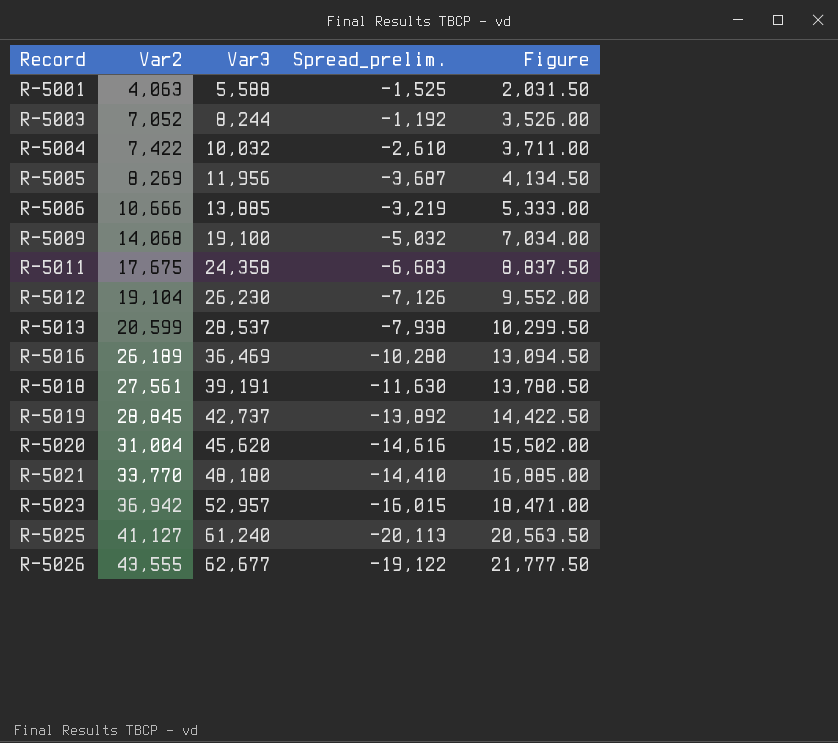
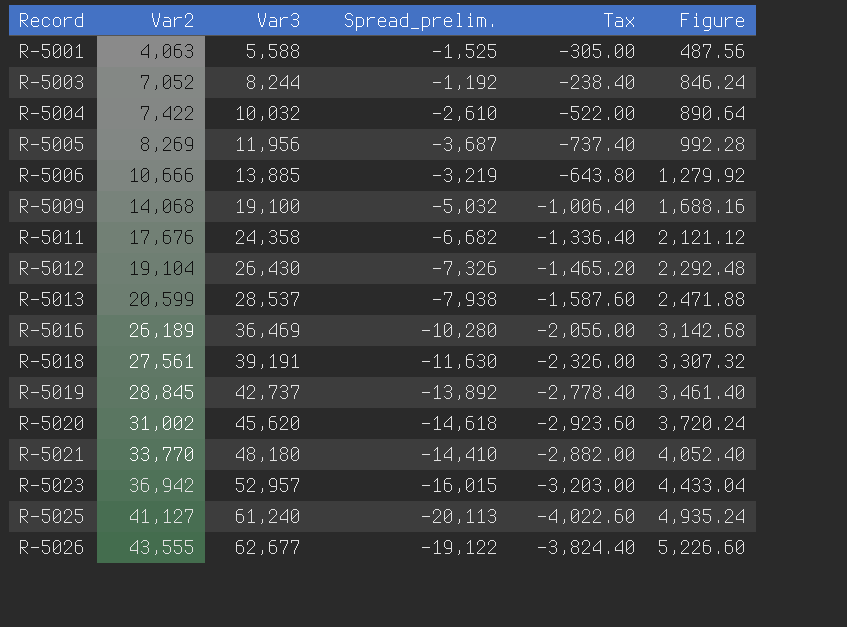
column Tax | formula: none -> [Spread_prelim.] * 0.2
column Figure | formula: [Var2] * 0.5 -> [Var2] * 0.12
R-5011 | Var2: 17,675 -> 17,676
R-5011 | Spread_prelim.: -6,683 -> -6,682
R-5012 | Var3: 26,230 -> 26,430
R-5012 | Spread_prelim.: -7,126 -> -7,326
R-5020 | Var2: 31,004 -> 31,002
R-5020 | Spread_prelim.: -14,616 -> -14,618

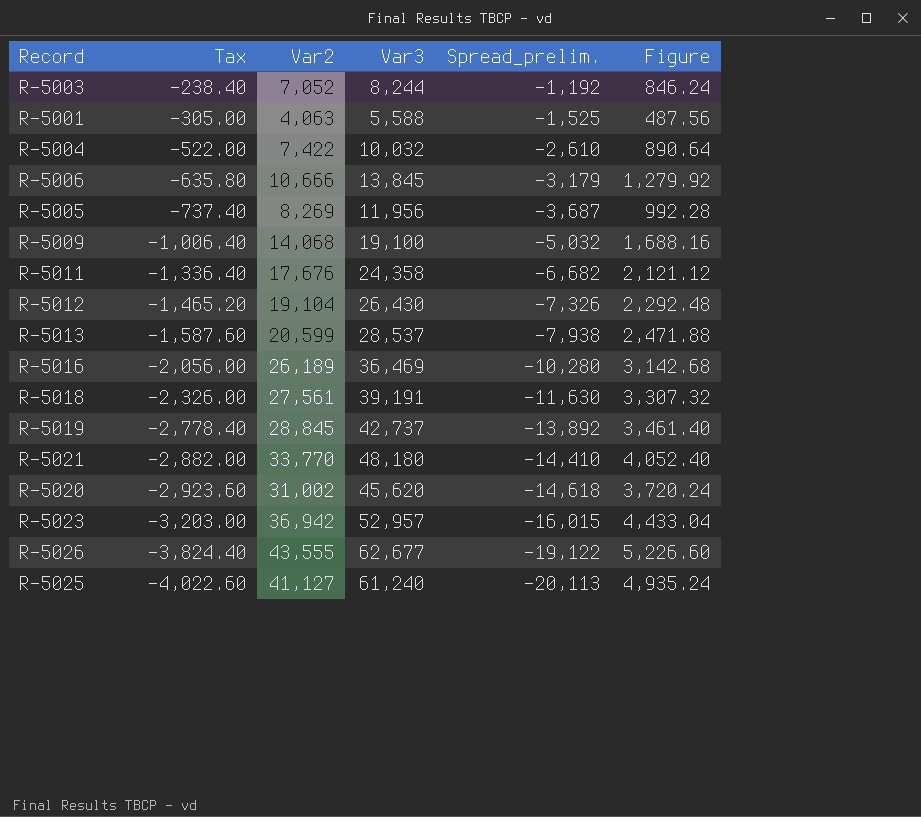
row order: Record ascending -> Tax descending
column Tax | position: 5 -> 2
R-5006 | Tax: -643.80 -> -635.80
R-5006 | Var3: 13,885 -> 13,845
R-5006 | Spread_prelim.: -3,219 -> -3,179

